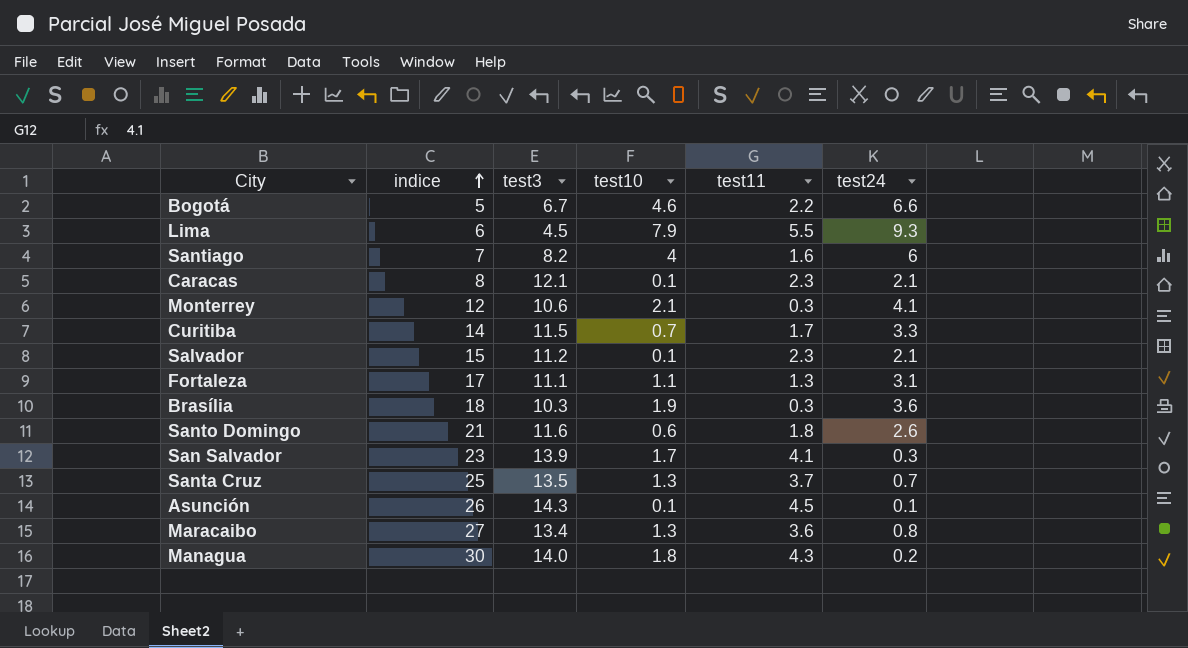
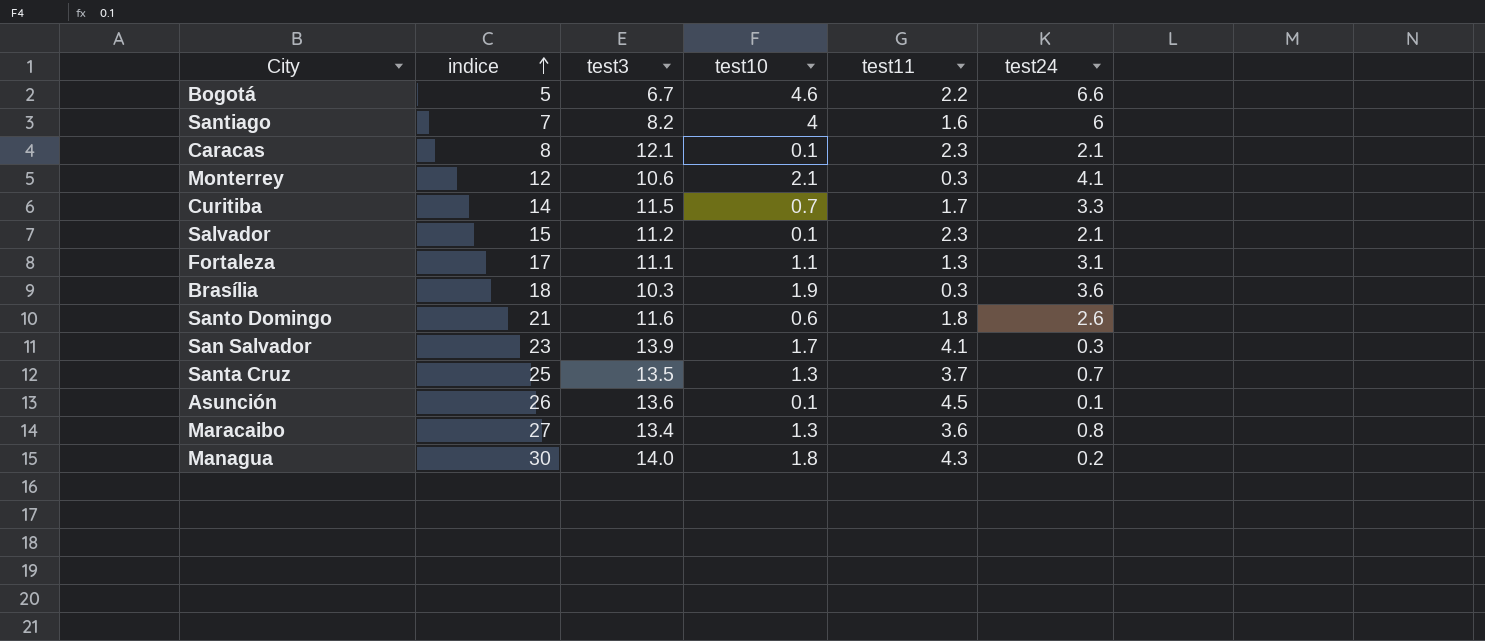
row Lima: 6 | 4.5 | 7.9 | 5.5 | 9.3 -> none
Asunción | test3: 14.3 -> 13.6

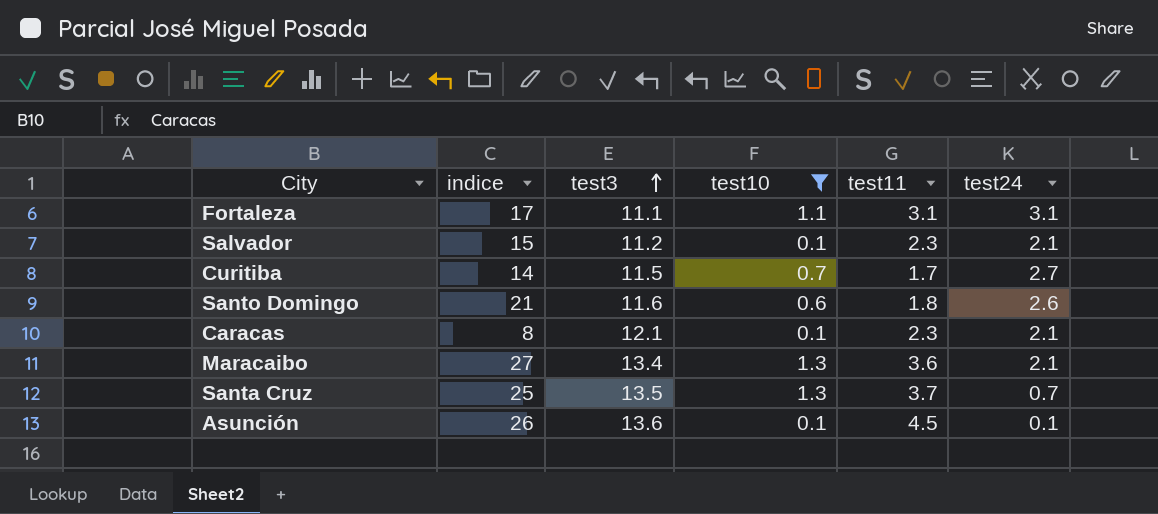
filter: none -> test10 <= 1.3
row order: indice ascending -> test3 ascending
Fortaleza | test11: 1.3 -> 3.1
Curitiba | test24: 3.3 -> 2.7
Maracaibo | test24: 0.8 -> 2.1

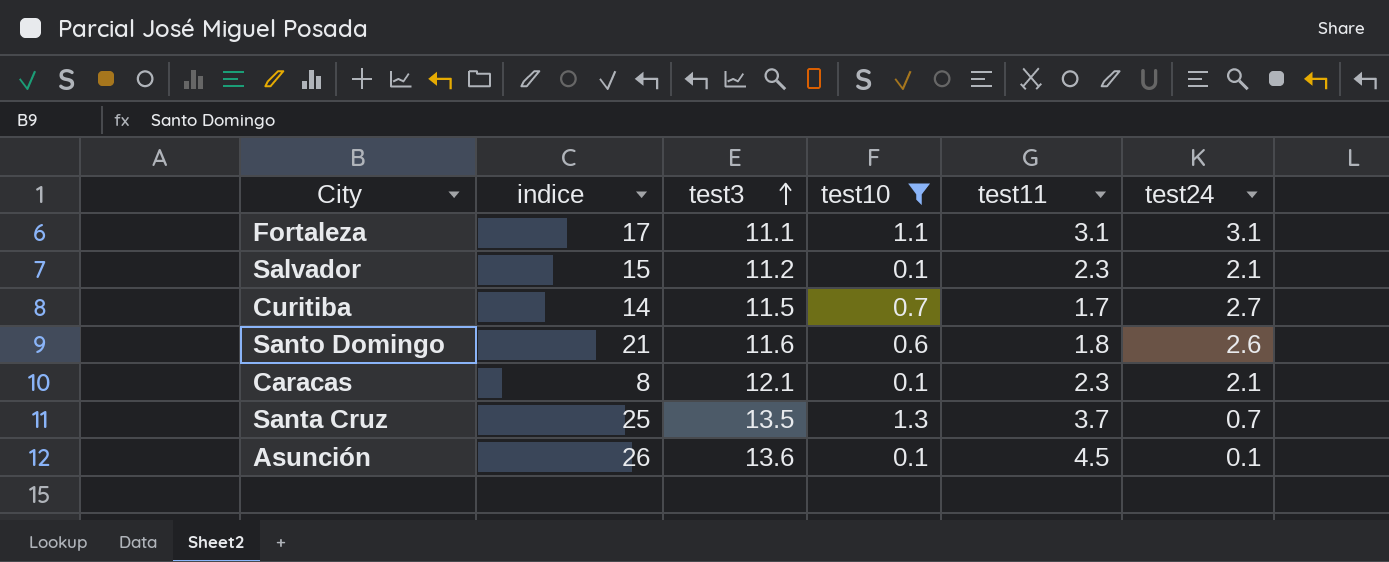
row Maracaibo: 27 | 13.4 | 1.3 | 3.6 | 2.1 -> none

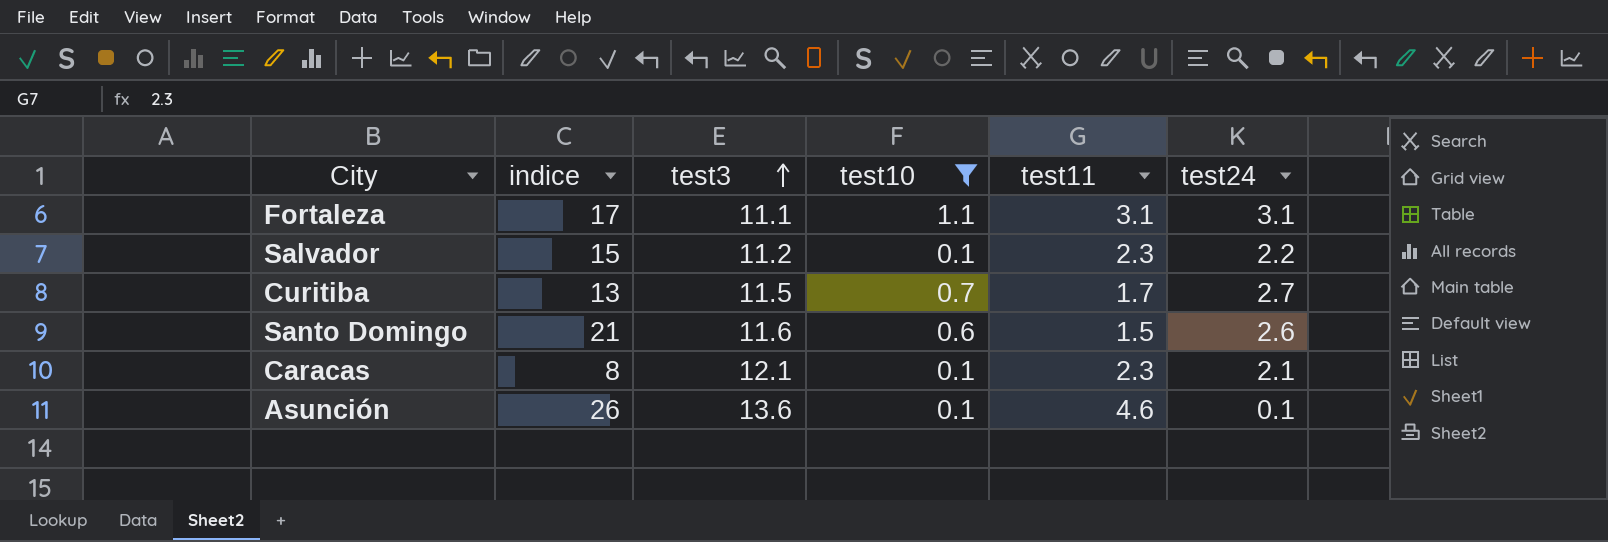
row Santa Cruz: 25 | 13.5 | 1.3 | 3.7 | 0.7 -> none
Salvador | test24: 2.1 -> 2.2
Curitiba | indice: 14 -> 13
Santo Domingo | test11: 1.8 -> 1.5
Asunción | test11: 4.5 -> 4.6

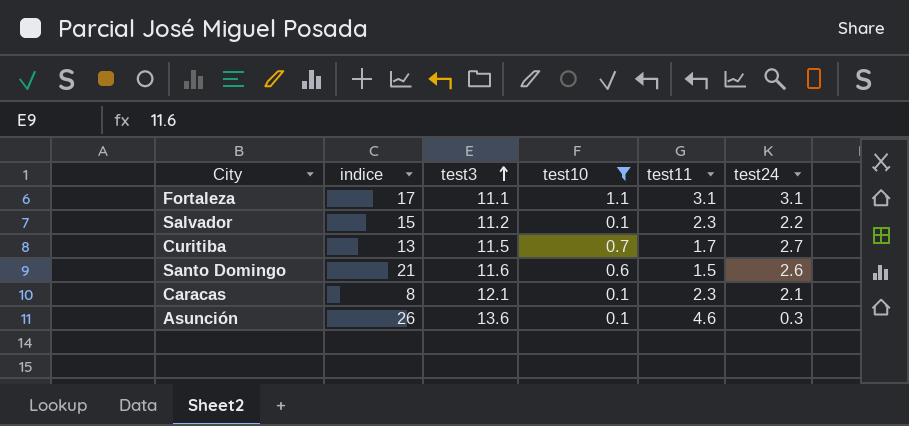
Asunción | test24: 0.1 -> 0.3

